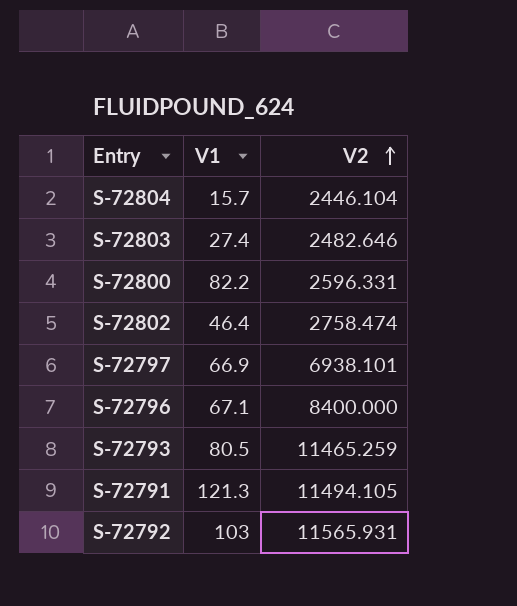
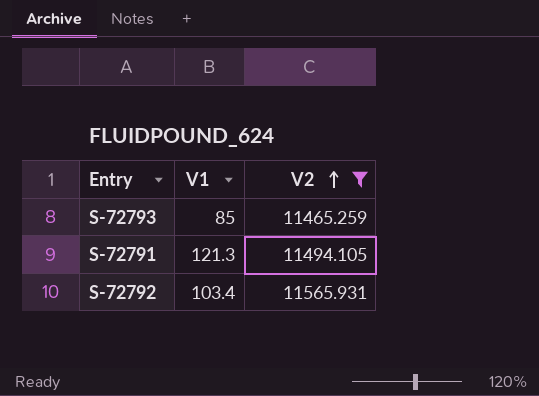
filter: none -> V2 >= 11465.259
S-72793 | V1: 80.5 -> 85
S-72792 | V1: 103 -> 103.4

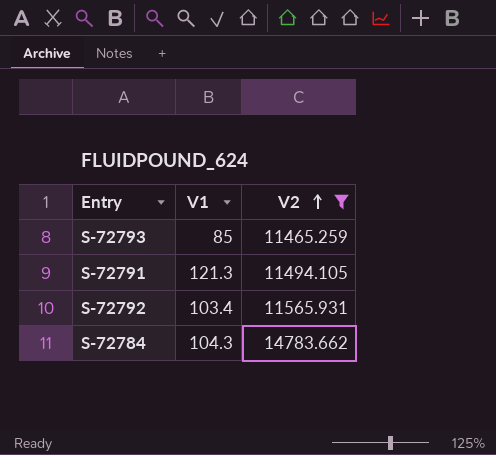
row S-72784: none -> 104.3 | 14783.662

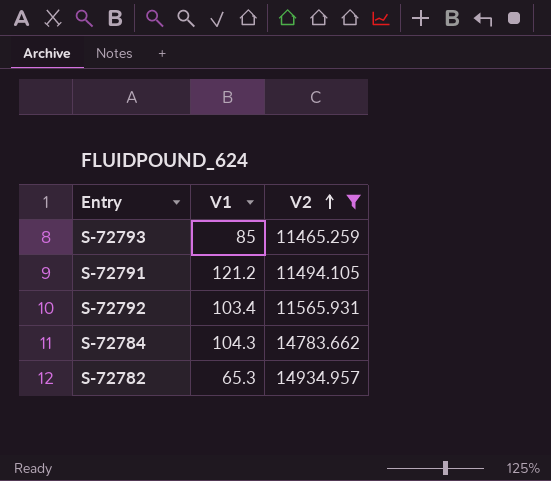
S-72791 | V1: 121.3 -> 121.2
row S-72782: none -> 65.3 | 14934.957

